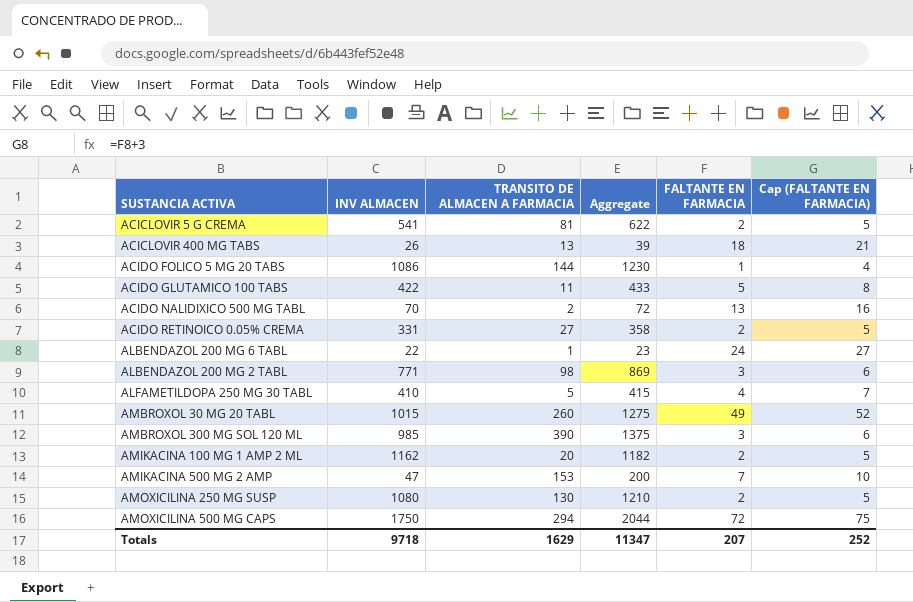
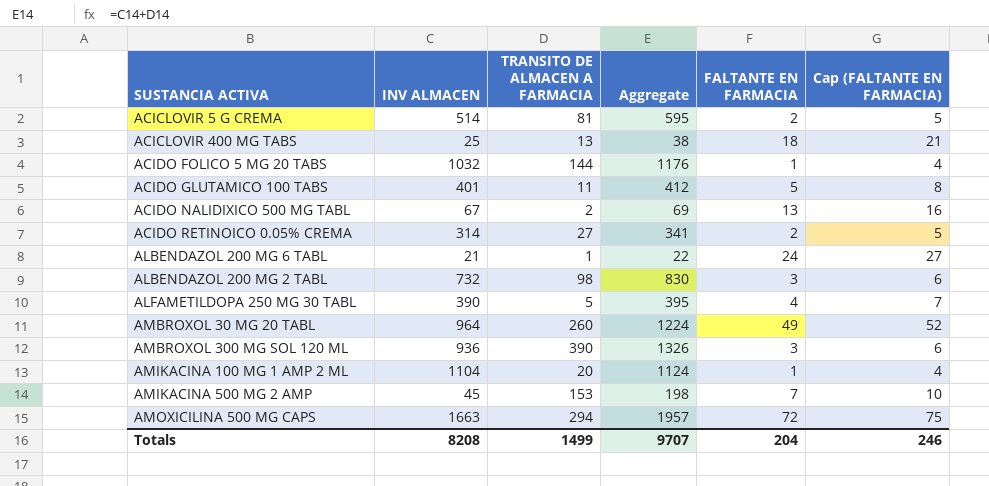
row AMOXICILINA 250 MG SUSP: 1080 | 130 | 1210 | 2 | 5 -> none
ACICLOVIR 5 G CREMA | INV ALMACEN: 541 -> 514
ACICLOVIR 5 G CREMA | Aggregate: 622 -> 595
ACICLOVIR 400 MG TABS | INV ALMACEN: 26 -> 25
ACICLOVIR 400 MG TABS | Aggregate: 39 -> 38
ACIDO FOLICO 5 MG 20 TABS | INV ALMACEN: 1086 -> 1032
ACIDO FOLICO 5 MG 20 TABS | Aggregate: 1230 -> 1176
ACIDO GLUTAMICO 100 TABS | INV ALMACEN: 422 -> 401
ACIDO GLUTAMICO 100 TABS | Aggregate: 433 -> 412
ACIDO NALIDIXICO 500 MG TABL | INV ALMACEN: 70 -> 67
ACIDO NALIDIXICO 500 MG TABL | Aggregate: 72 -> 69
ACIDO RETINOICO 0.05% CREMA | INV ALMACEN: 331 -> 314
ACIDO RETINOICO 0.05% CREMA | Aggregate: 358 -> 341
ALBENDAZOL 200 MG 6 TABL | INV ALMACEN: 22 -> 21
ALBENDAZOL 200 MG 6 TABL | Aggregate: 23 -> 22
ALBENDAZOL 200 MG 2 TABL | INV ALMACEN: 771 -> 732
ALBENDAZOL 200 MG 2 TABL | Aggregate: 869 -> 830
ALFAMETILDOPA 250 MG 30 TABL | INV ALMACEN: 410 -> 390
ALFAMETILDOPA 250 MG 30 TABL | Aggregate: 415 -> 395
AMBROXOL 30 MG 20 TABL | INV ALMACEN: 1015 -> 964
AMBROXOL 30 MG 20 TABL | Aggregate: 1275 -> 1224
AMBROXOL 300 MG SOL 120 ML | INV ALMACEN: 985 -> 936
AMBROXOL 300 MG SOL 120 ML | Aggregate: 1375 -> 1326
AMIKACINA 100 MG 1 AMP 2 ML | INV ALMACEN: 1162 -> 1104
AMIKACINA 100 MG 1 AMP 2 ML | Aggregate: 1182 -> 1124
AMIKACINA 100 MG 1 AMP 2 ML | FALTANTE EN FARMACIA: 2 -> 1
AMIKACINA 100 MG 1 AMP 2 ML | Cap (FALTANTE EN FARMACIA): 5 -> 4
AMIKACINA 500 MG 2 AMP | INV ALMACEN: 47 -> 45
AMIKACINA 500 MG 2 AMP | Aggregate: 200 -> 198
AMOXICILINA 500 MG CAPS | INV ALMACEN: 1750 -> 1663
AMOXICILINA 500 MG CAPS | Aggregate: 2044 -> 1957
Totals | INV ALMACEN: 9718 -> 8208
Totals | TRANSITO DE ALMACEN A FARMACIA: 1629 -> 1499
Totals | Aggregate: 11347 -> 9707
Totals | FALTANTE EN FARMACIA: 207 -> 204
Totals | Cap (FALTANTE EN FARMACIA): 252 -> 246

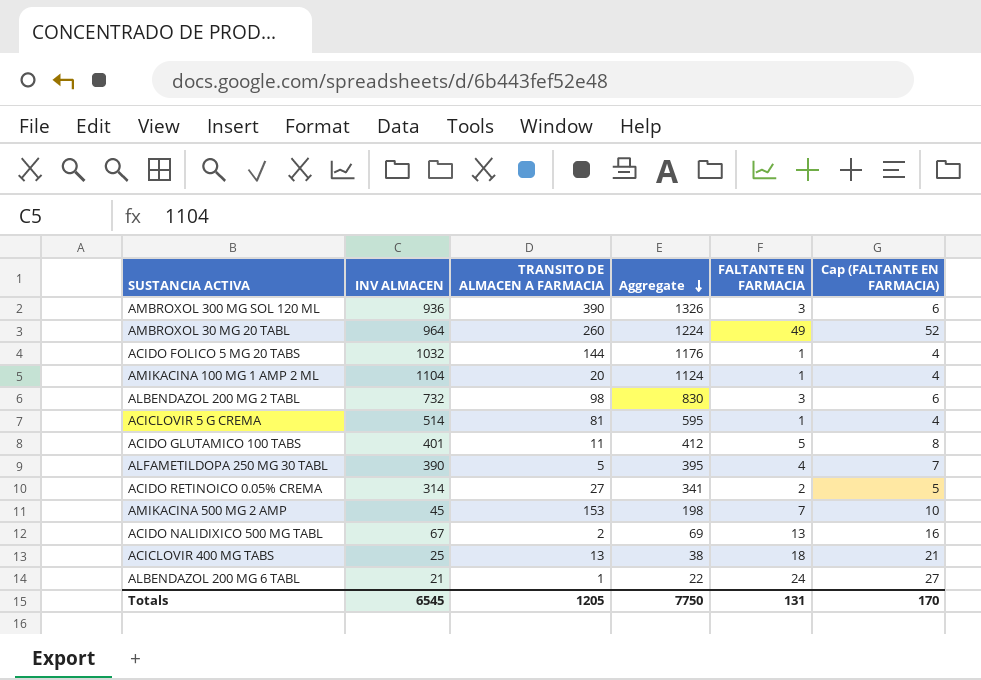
row order: none -> Aggregate descending
row AMOXICILINA 500 MG CAPS: 1663 | 294 | 1957 | 72 | 75 -> none
ACICLOVIR 5 G CREMA | FALTANTE EN FARMACIA: 2 -> 1
ACICLOVIR 5 G CREMA | Cap (FALTANTE EN FARMACIA): 5 -> 4
Totals | INV ALMACEN: 8208 -> 6545
Totals | TRANSITO DE ALMACEN A FARMACIA: 1499 -> 1205
Totals | Aggregate: 9707 -> 7750
Totals | FALTANTE EN FARMACIA: 204 -> 131
Totals | Cap (FALTANTE EN FARMACIA): 246 -> 170

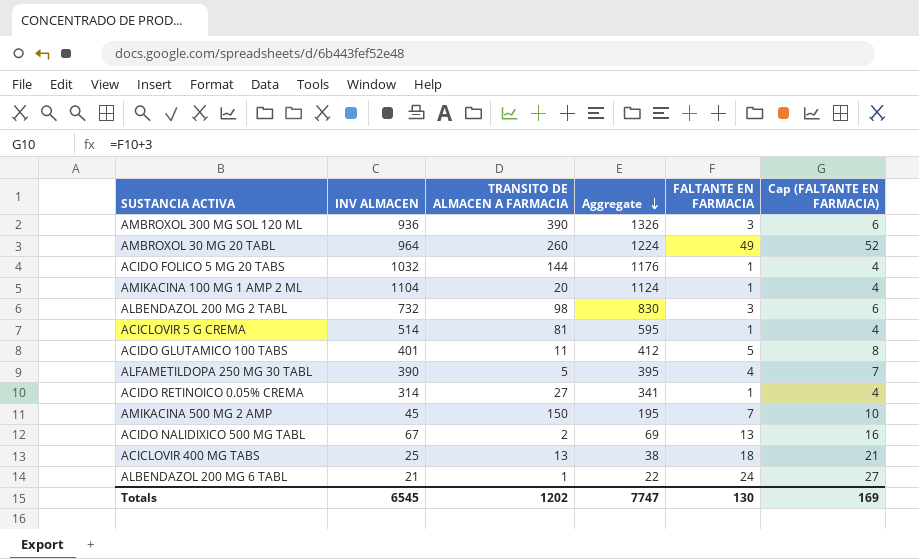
ACIDO RETINOICO 0.05% CREMA | FALTANTE EN FARMACIA: 2 -> 1
ACIDO RETINOICO 0.05% CREMA | Cap (FALTANTE EN FARMACIA): 5 -> 4
AMIKACINA 500 MG 2 AMP | TRANSITO DE ALMACEN A FARMACIA: 153 -> 150
AMIKACINA 500 MG 2 AMP | Aggregate: 198 -> 195
Totals | TRANSITO DE ALMACEN A FARMACIA: 1205 -> 1202
Totals | Aggregate: 7750 -> 7747
Totals | FALTANTE EN FARMACIA: 131 -> 130
Totals | Cap (FALTANTE EN FARMACIA): 170 -> 169

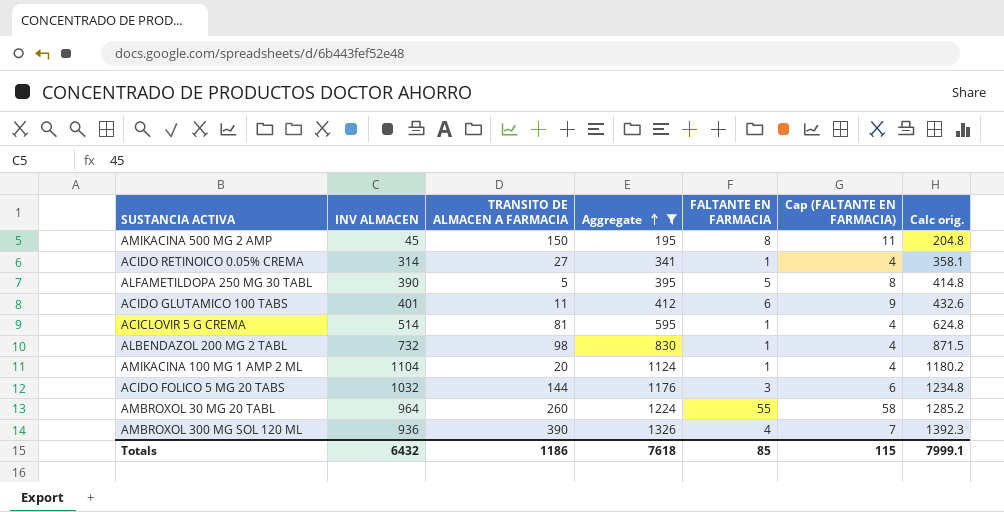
filter: none -> Aggregate >= 195
row order: Aggregate descending -> Aggregate ascending
column Calc orig. | formula: none -> [Aggregate] * 1.05
AMIKACINA 500 MG 2 AMP | FALTANTE EN FARMACIA: 7 -> 8
AMIKACINA 500 MG 2 AMP | Cap (FALTANTE EN FARMACIA): 10 -> 11
ALFAMETILDOPA 250 MG 30 TABL | FALTANTE EN FARMACIA: 4 -> 5
ALFAMETILDOPA 250 MG 30 TABL | Cap (FALTANTE EN FARMACIA): 7 -> 8
ACIDO GLUTAMICO 100 TABS | FALTANTE EN FARMACIA: 5 -> 6
ACIDO GLUTAMICO 100 TABS | Cap (FALTANTE EN FARMACIA): 8 -> 9
ALBENDAZOL 200 MG 2 TABL | FALTANTE EN FARMACIA: 3 -> 1
ALBENDAZOL 200 MG 2 TABL | Cap (FALTANTE EN FARMACIA): 6 -> 4
ACIDO FOLICO 5 MG 20 TABS | FALTANTE EN FARMACIA: 1 -> 3
ACIDO FOLICO 5 MG 20 TABS | Cap (FALTANTE EN FARMACIA): 4 -> 6
AMBROXOL 30 MG 20 TABL | FALTANTE EN FARMACIA: 49 -> 55
AMBROXOL 30 MG 20 TABL | Cap (FALTANTE EN FARMACIA): 52 -> 58
AMBROXOL 300 MG SOL 120 ML | FALTANTE EN FARMACIA: 3 -> 4
AMBROXOL 300 MG SOL 120 ML | Cap (FALTANTE EN FARMACIA): 6 -> 7
Totals | INV ALMACEN: 6545 -> 6432
Totals | TRANSITO DE ALMACEN A FARMACIA: 1202 -> 1186
Totals | Aggregate: 7747 -> 7618
Totals | FALTANTE EN FARMACIA: 130 -> 85
Totals | Cap (FALTANTE EN FARMACIA): 169 -> 115

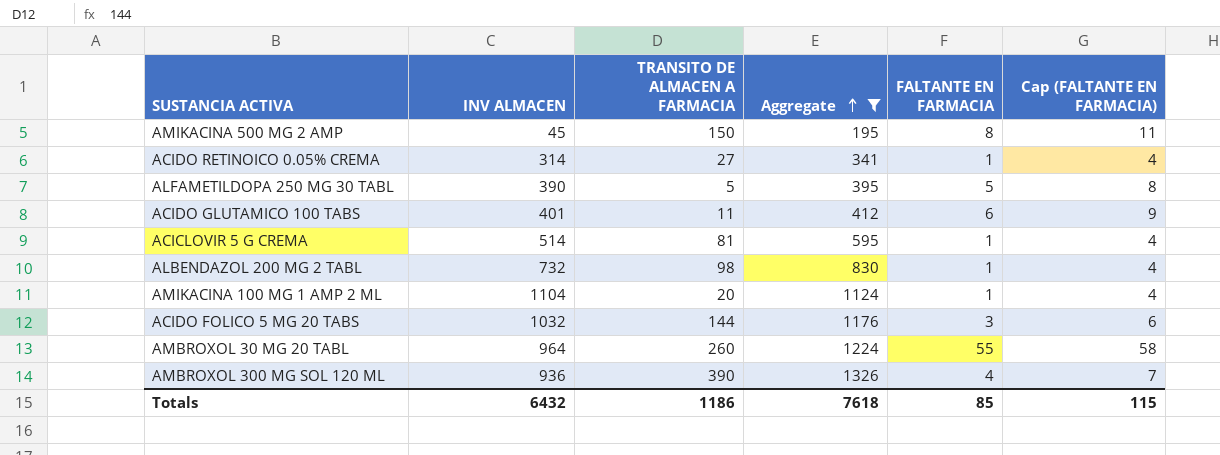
column Calc orig. | formula: [Aggregate] * 1.05 -> none

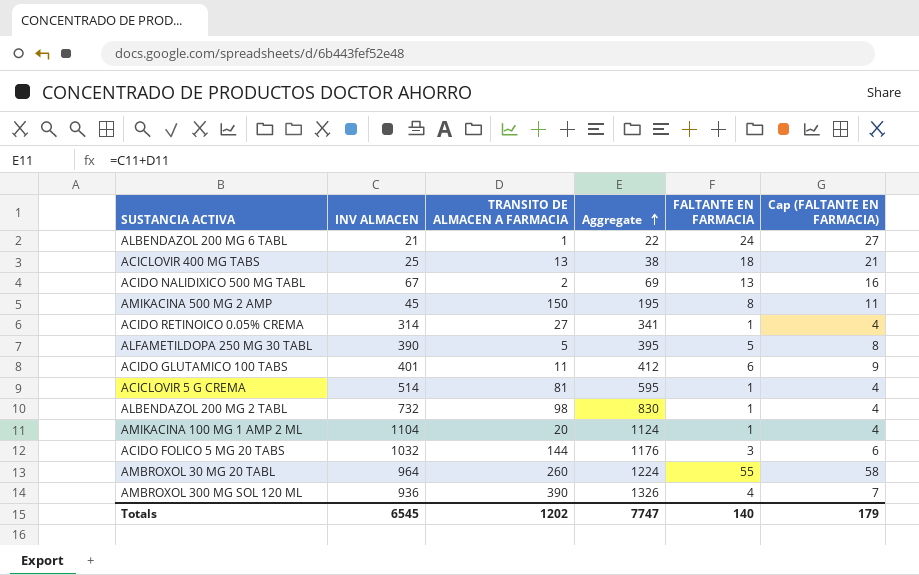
filter: Aggregate >= 195 -> none
Totals | INV ALMACEN: 6432 -> 6545
Totals | TRANSITO DE ALMACEN A FARMACIA: 1186 -> 1202
Totals | Aggregate: 7618 -> 7747
Totals | FALTANTE EN FARMACIA: 85 -> 140
Totals | Cap (FALTANTE EN FARMACIA): 115 -> 179

